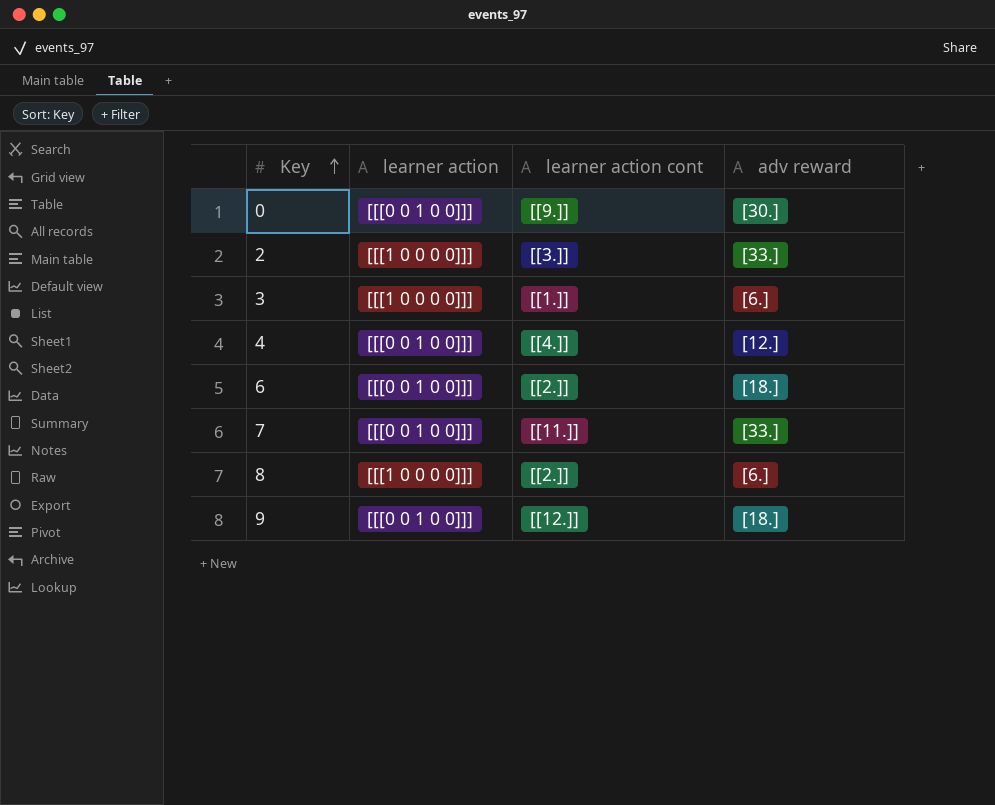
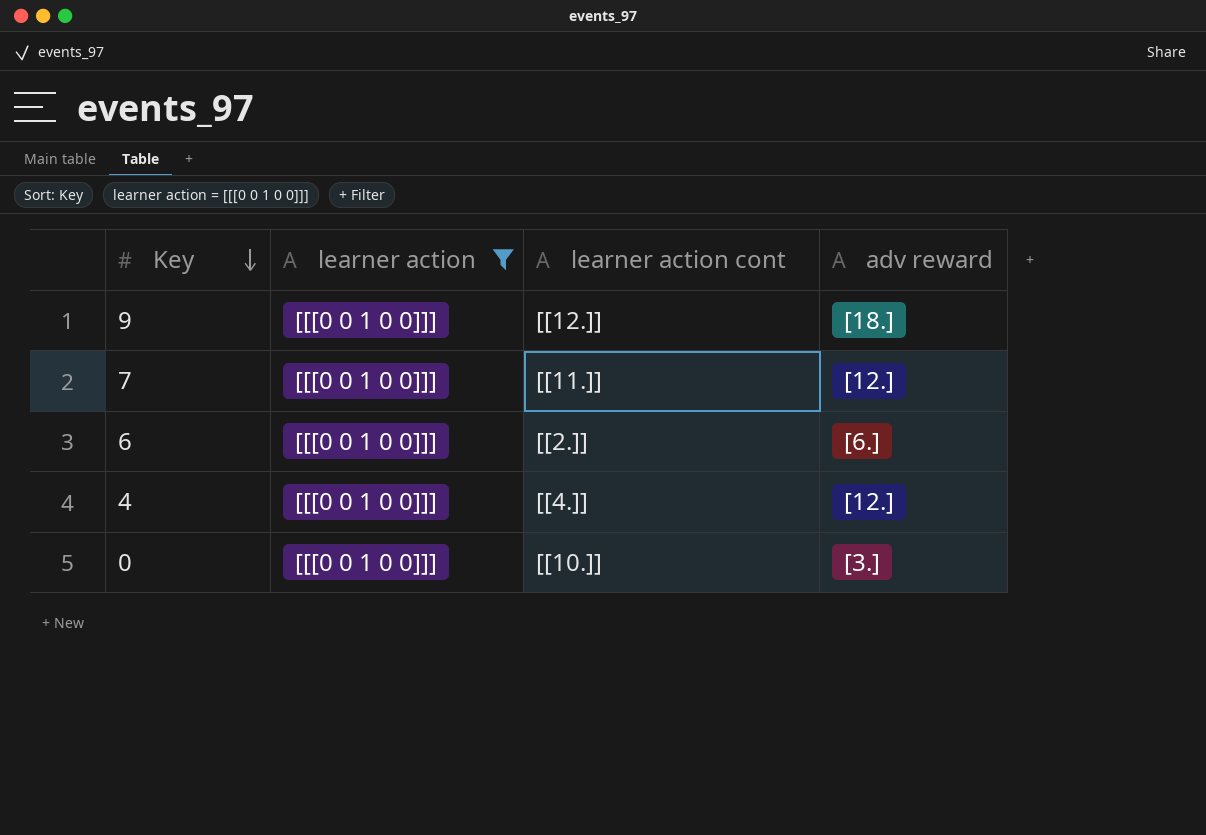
filter: none -> learner action = [[[0 0 1 0 0]]]
row order: Key ascending -> Key descending
7 | adv reward: [33.] -> [12.]
6 | adv reward: [18.] -> [6.]
0 | learner action cont: [[9.]] -> [[10.]]
0 | adv reward: [30.] -> [3.]

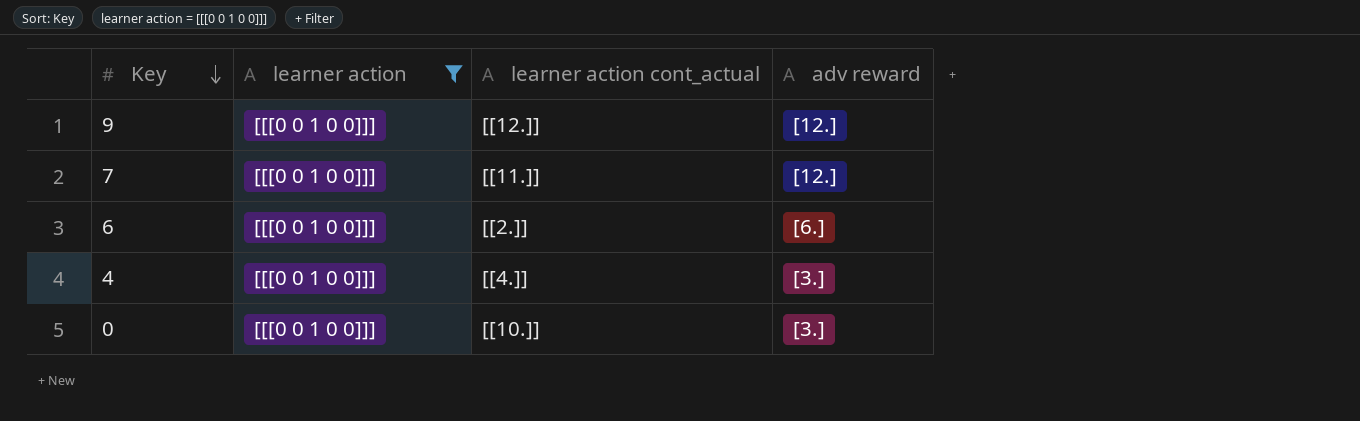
column name: learner action cont -> learner action cont_actual
9 | adv reward: [18.] -> [12.]
4 | adv reward: [12.] -> [3.]

